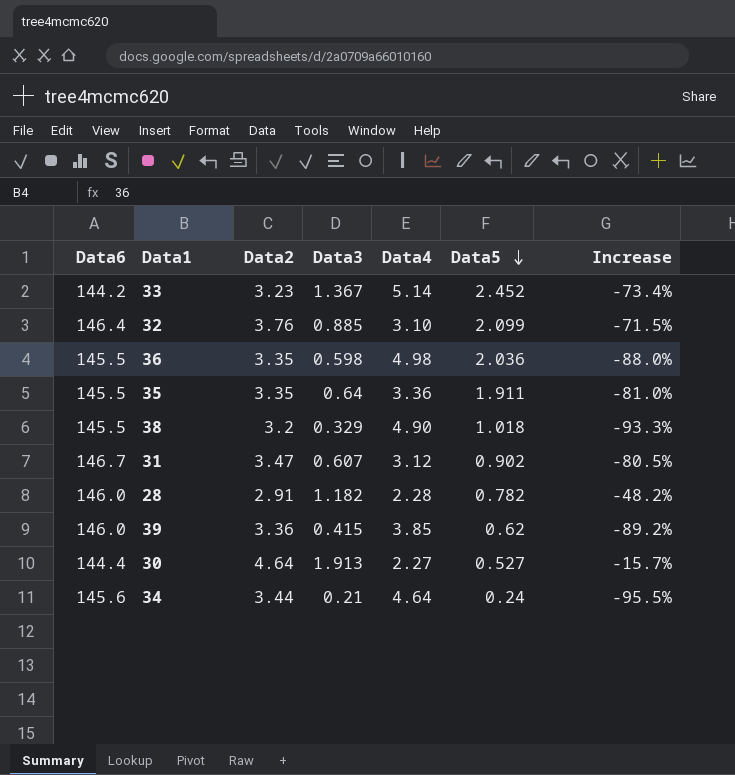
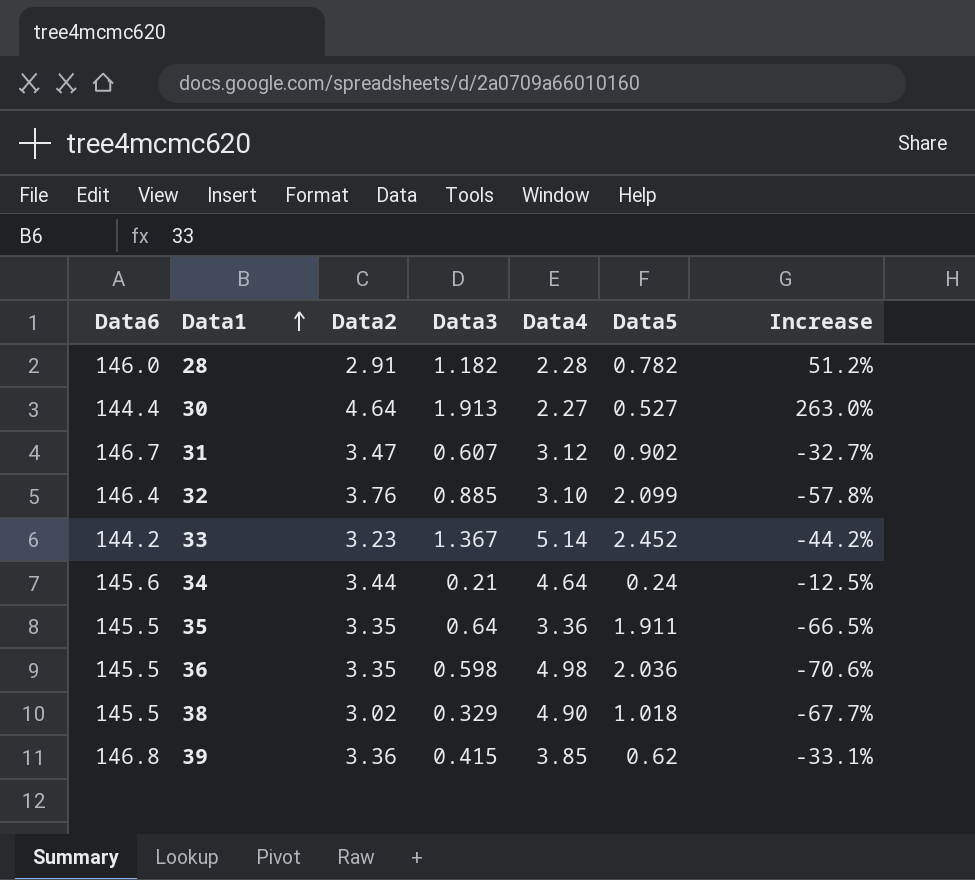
row order: Data5 descending -> Data1 ascending
column Increase | formula: ([Data3] - [Data4]) / [Data4] -> ([Data3] - [Data5]) / [Data5]
38 | Data2: 3.2 -> 3.02
39 | Data6: 146.0 -> 146.8

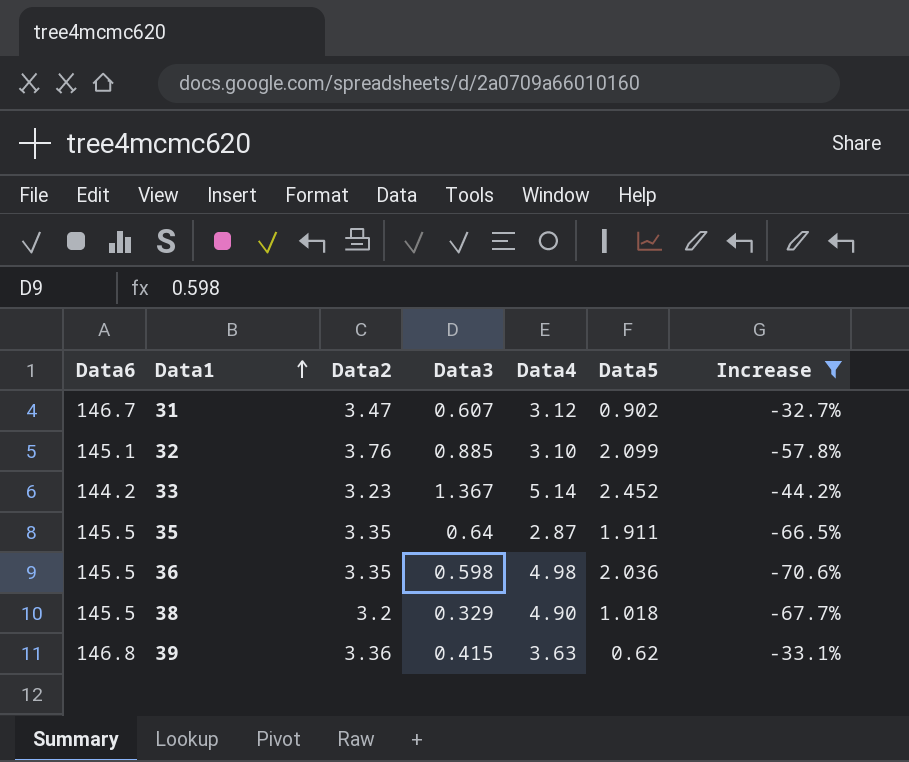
filter: none -> Increase <= -32.7%
32 | Data6: 146.4 -> 145.1
35 | Data4: 3.36 -> 2.87
38 | Data2: 3.02 -> 3.2
39 | Data4: 3.85 -> 3.63

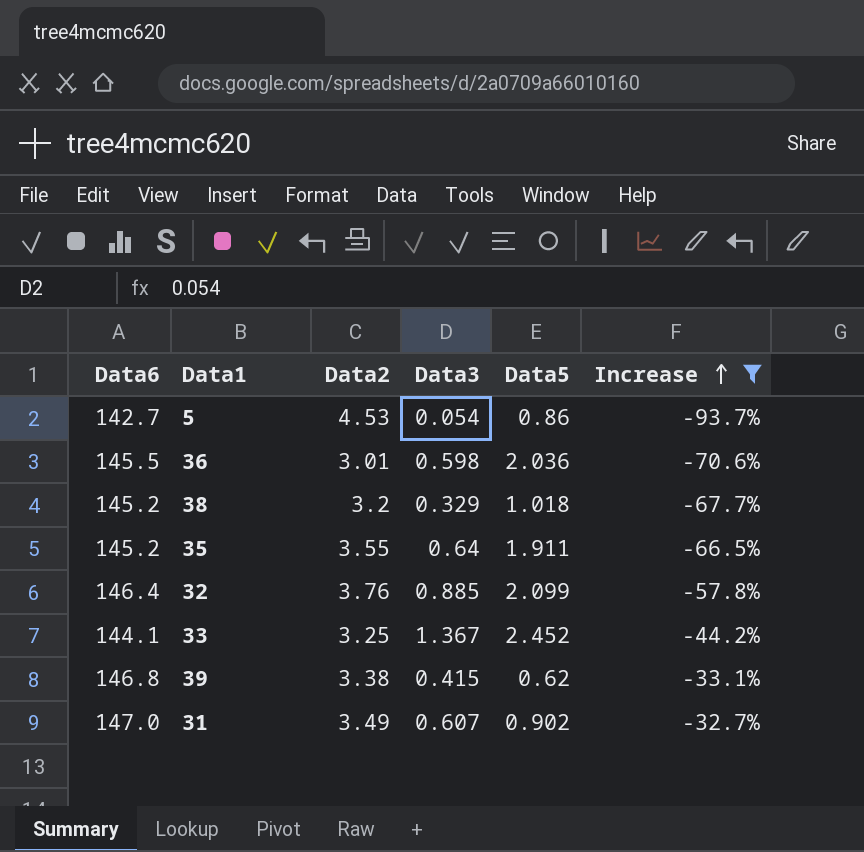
row order: Data1 ascending -> Increase ascending
column Data4 | position: 5 -> none
row 5: none -> 142.7 | 4.53 | 0.054 | 0.86 | -93.7%
36 | Data2: 3.35 -> 3.01
38 | Data6: 145.5 -> 145.2
35 | Data6: 145.5 -> 145.2
35 | Data2: 3.35 -> 3.55
32 | Data6: 145.1 -> 146.4
33 | Data6: 144.2 -> 144.1
33 | Data2: 3.23 -> 3.25
39 | Data2: 3.36 -> 3.38
31 | Data6: 146.7 -> 147.0
31 | Data2: 3.47 -> 3.49

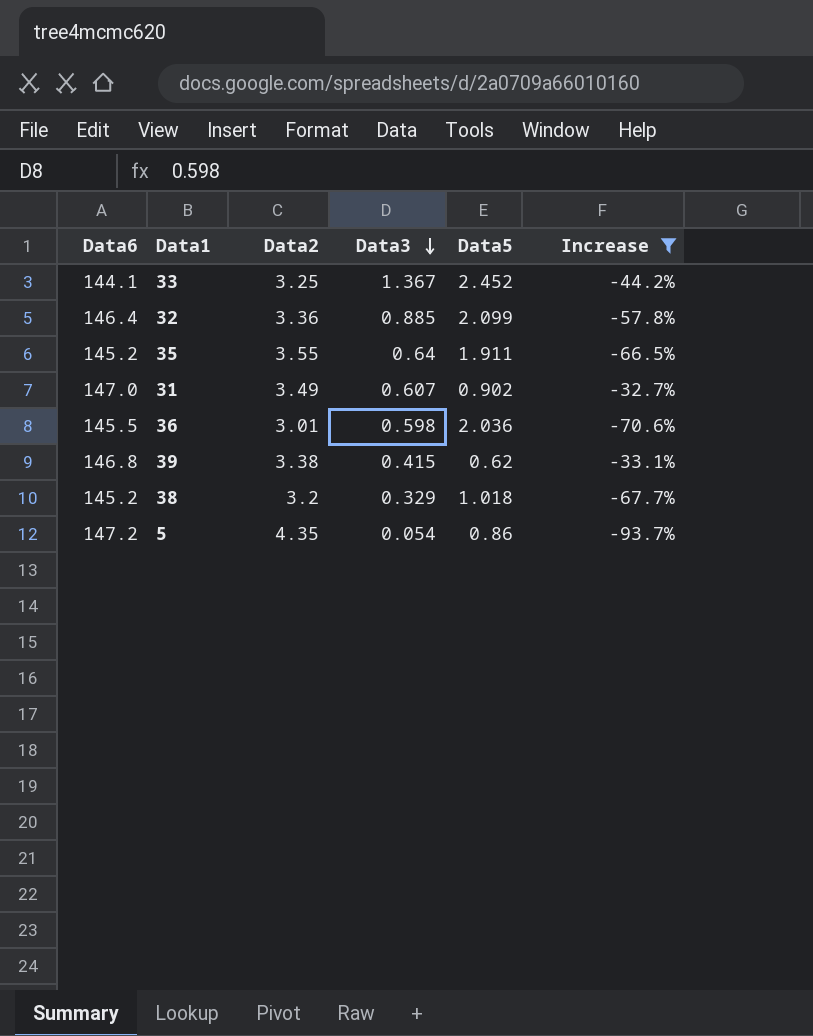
row order: Increase ascending -> Data3 descending
32 | Data2: 3.76 -> 3.36
5 | Data6: 142.7 -> 147.2
5 | Data2: 4.53 -> 4.35

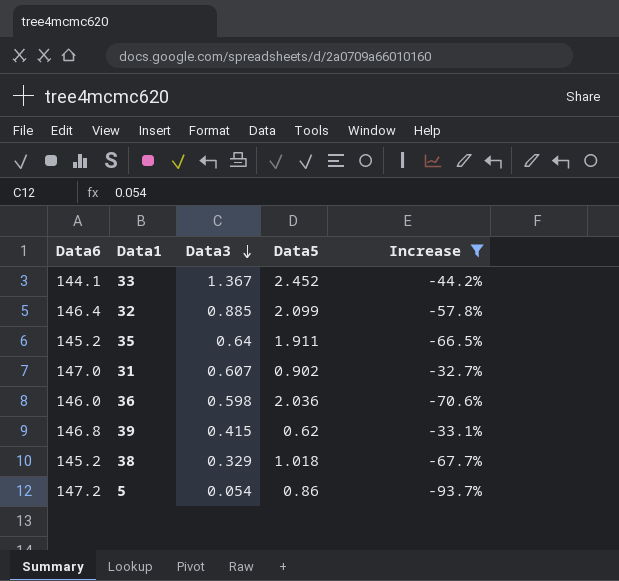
column Data2 | position: 3 -> none
36 | Data6: 145.5 -> 146.0

